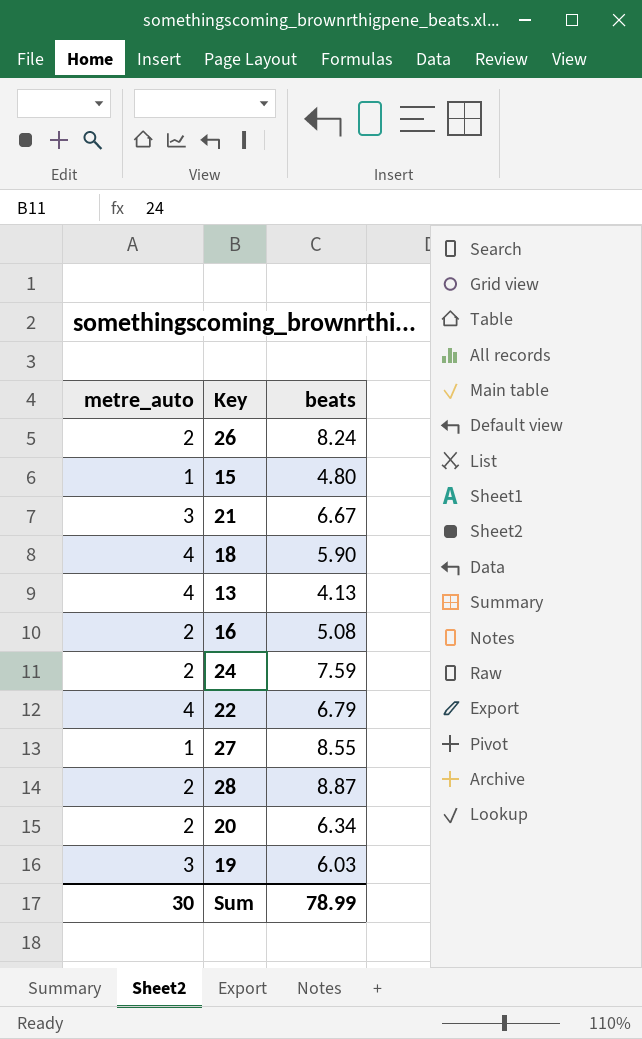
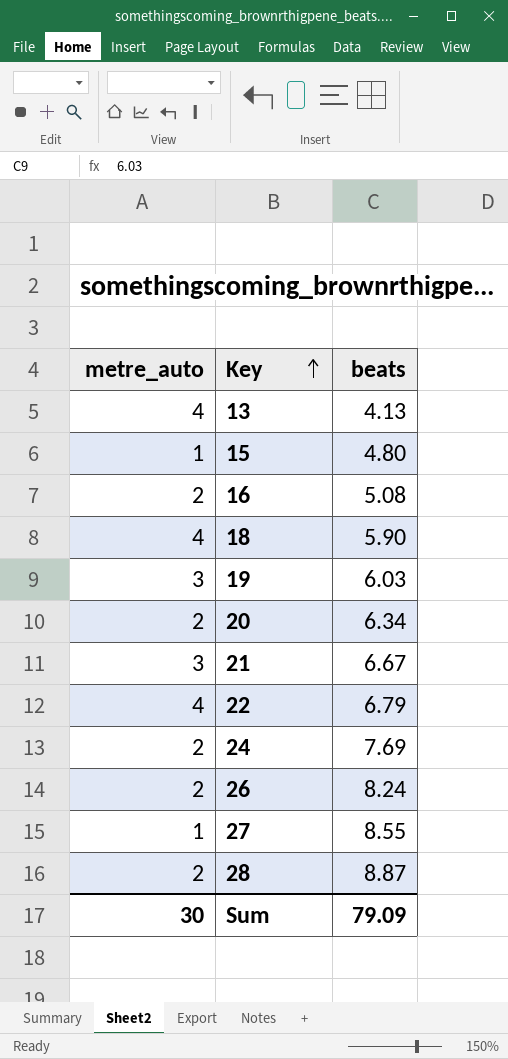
row order: none -> Key ascending
24 | beats: 7.59 -> 7.69
Sum | beats: 78.99 -> 79.09

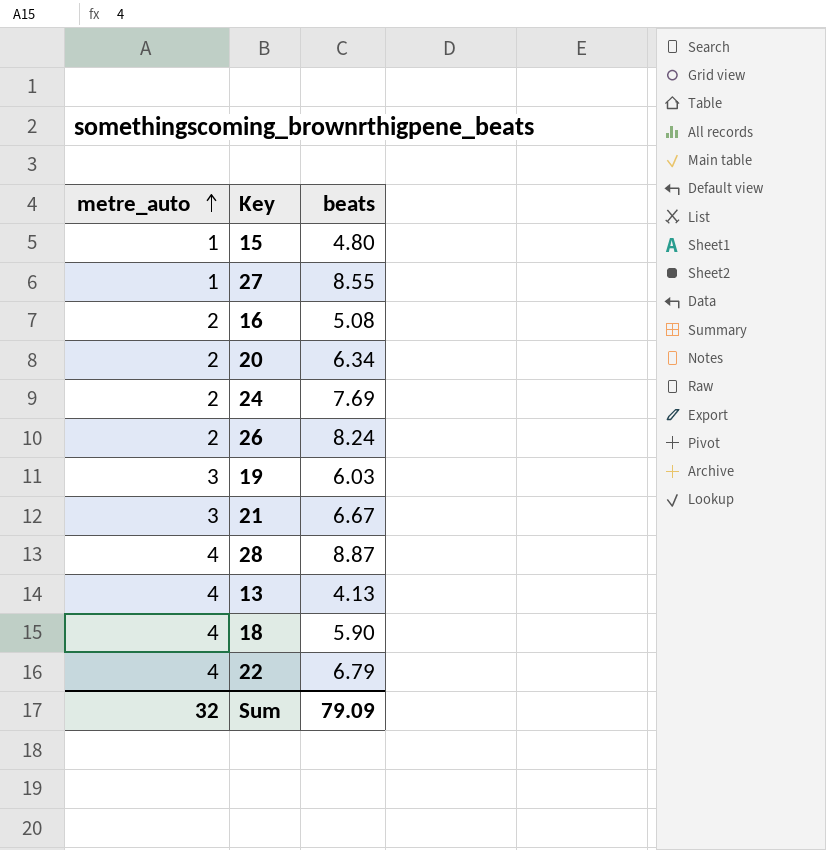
row order: Key ascending -> metre_auto ascending
28 | metre_auto: 2 -> 4
Sum | metre_auto: 30 -> 32

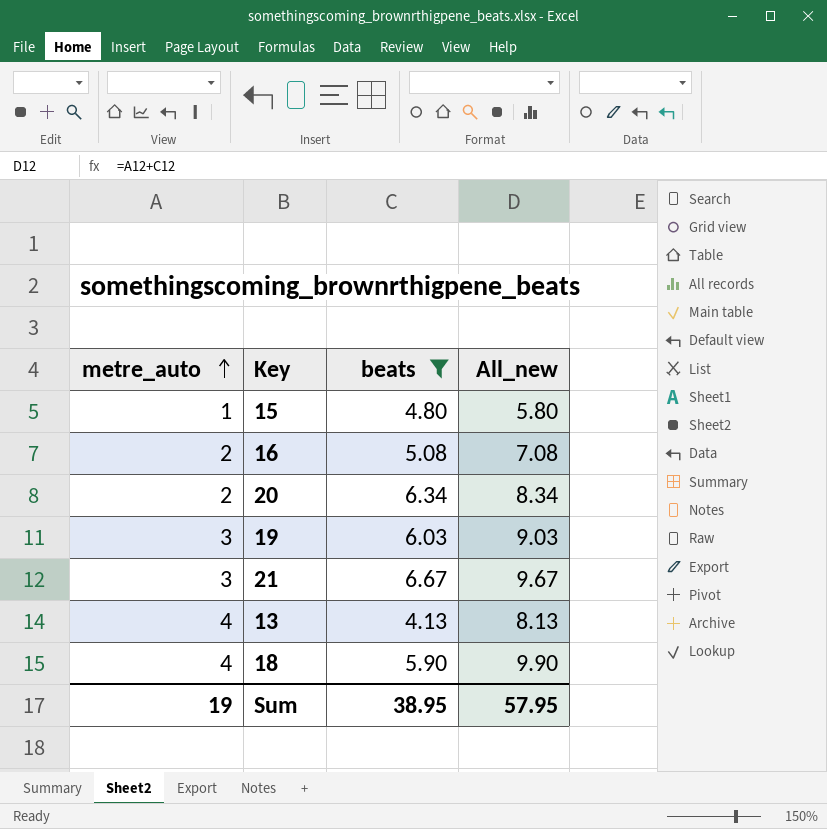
filter: none -> beats <= 6.67
column All_new | formula: none -> [metre_auto] + [beats]
Sum | metre_auto: 32 -> 19
Sum | beats: 79.09 -> 38.95

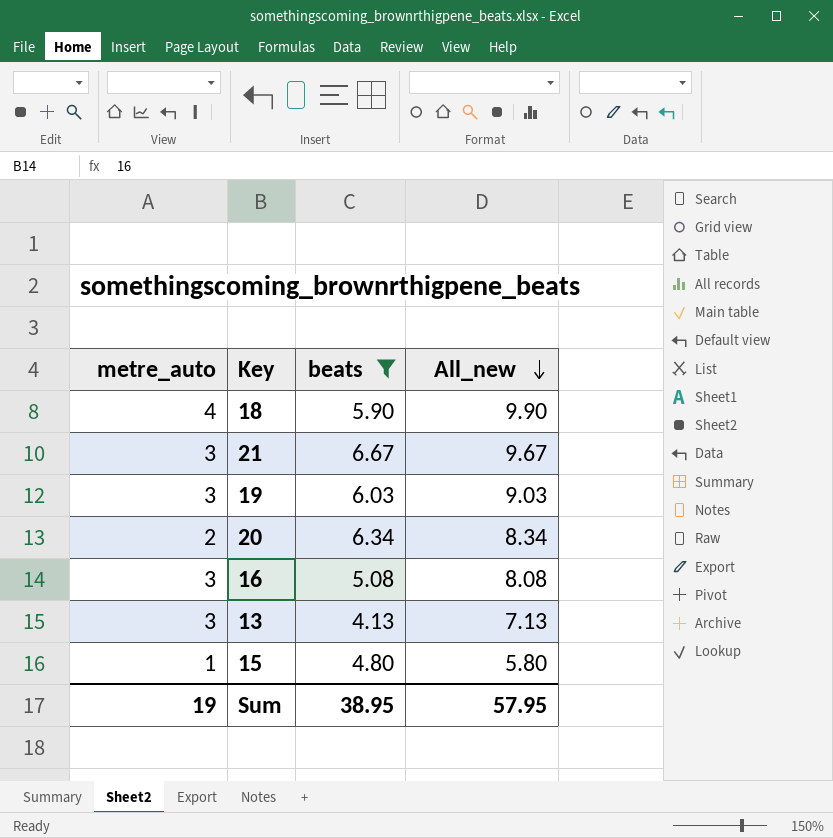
row order: metre_auto ascending -> All_new descending
16 | metre_auto: 2 -> 3
16 | All_new: 7.08 -> 8.08
13 | metre_auto: 4 -> 3
13 | All_new: 8.13 -> 7.13

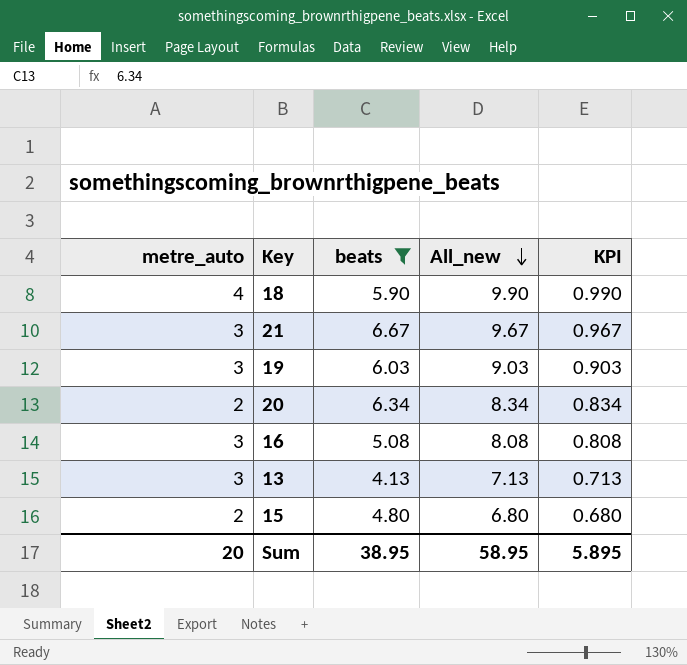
column KPI | formula: none -> [All_new] * 0.1
15 | metre_auto: 1 -> 2
15 | All_new: 5.80 -> 6.80
Sum | metre_auto: 19 -> 20
Sum | All_new: 57.95 -> 58.95

